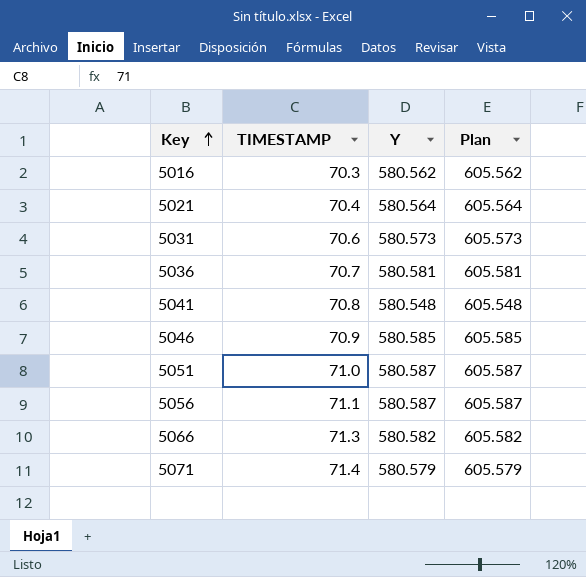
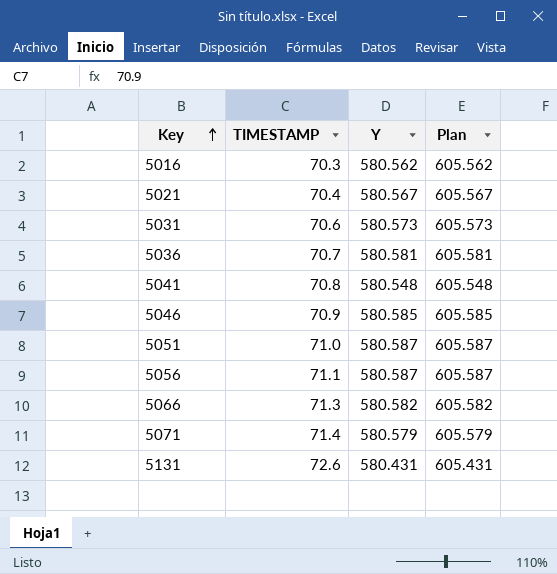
5021 | Y: 580.564 -> 580.567
5021 | Plan: 605.564 -> 605.567
row 5131: none -> 72.6 | 580.431 | 605.431

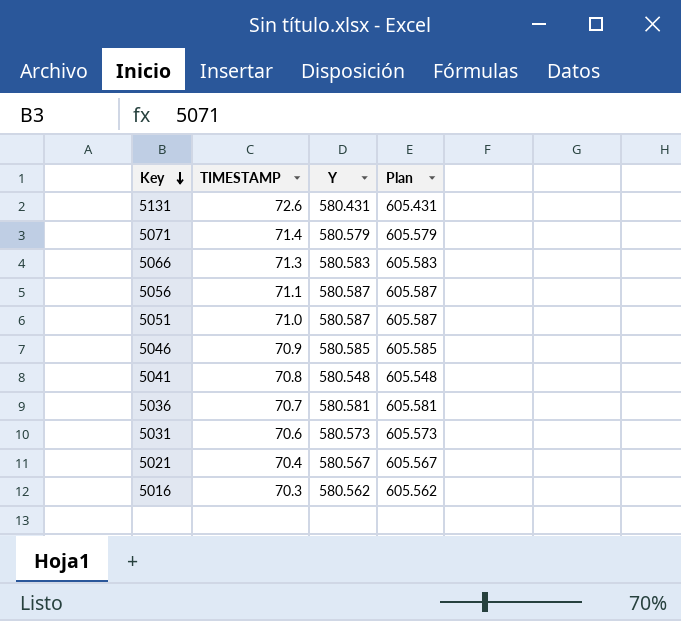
row order: Key ascending -> Key descending
5066 | Y: 580.582 -> 580.583
5066 | Plan: 605.582 -> 605.583

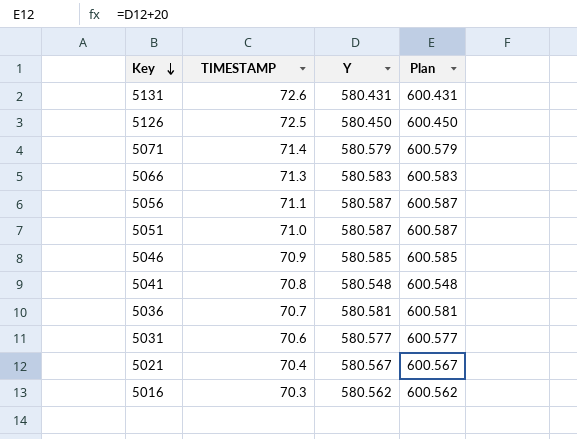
column Plan | formula: [Y] + 25 -> [Y] + 20
row 5126: none -> 72.5 | 580.450 | 600.450
5031 | Y: 580.573 -> 580.577

